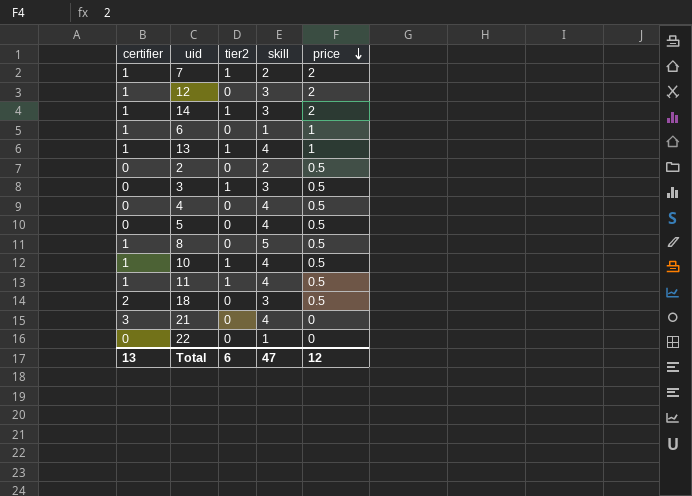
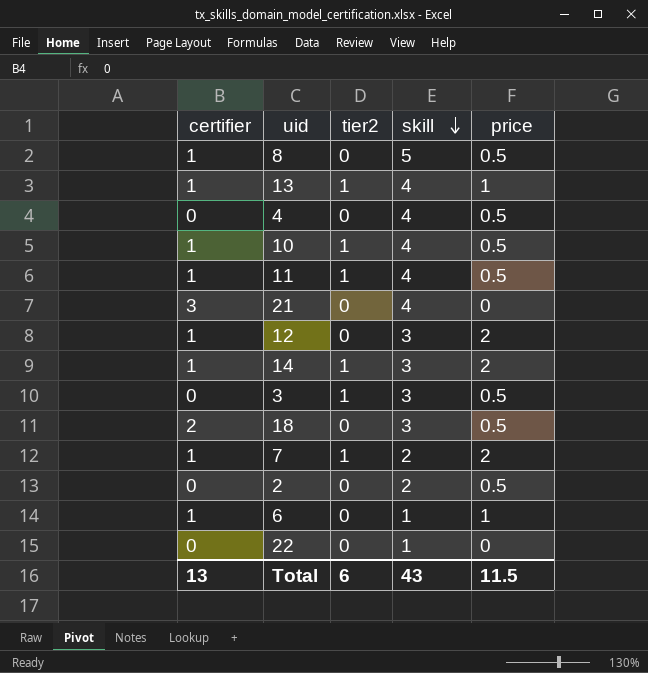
row order: price descending -> skill descending
row 5: 0 | 0 | 4 | 0.5 -> none
Total | skill: 47 -> 43
Total | price: 12 -> 11.5

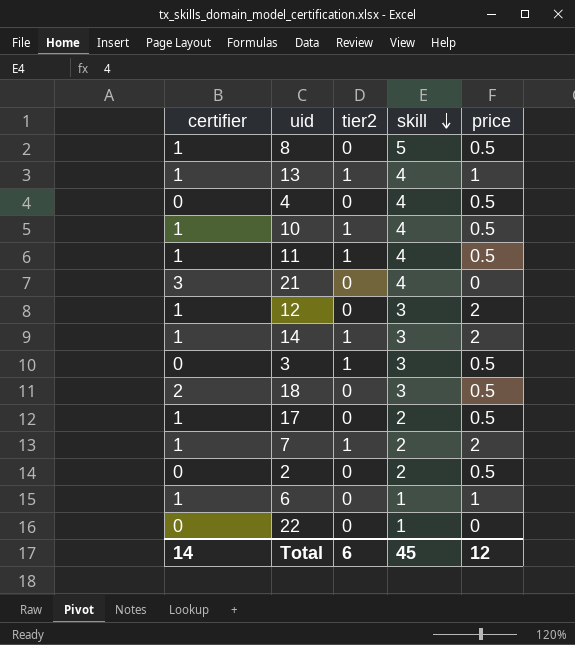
row 17: none -> 1 | 0 | 2 | 0.5
Total | certifier: 13 -> 14
Total | skill: 43 -> 45
Total | price: 11.5 -> 12

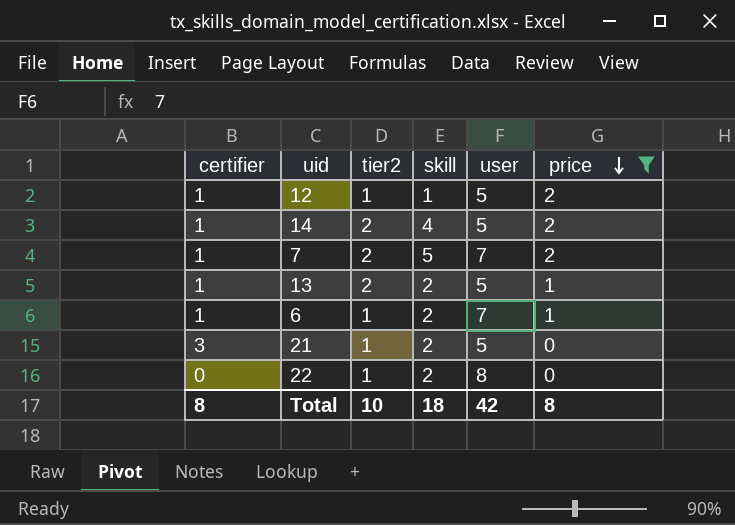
filter: none -> price != 0.5
row order: skill descending -> price descending
column user | position: none -> 5
12 | tier2: 0 -> 1
12 | skill: 3 -> 1
14 | tier2: 1 -> 2
14 | skill: 3 -> 4
7 | tier2: 1 -> 2
7 | skill: 2 -> 5
13 | tier2: 1 -> 2
13 | skill: 4 -> 2
6 | tier2: 0 -> 1
6 | skill: 1 -> 2
21 | tier2: 0 -> 1
21 | skill: 4 -> 2
22 | tier2: 0 -> 1
22 | skill: 1 -> 2
Total | certifier: 14 -> 8
Total | tier2: 6 -> 10
Total | skill: 45 -> 18
Total | price: 12 -> 8

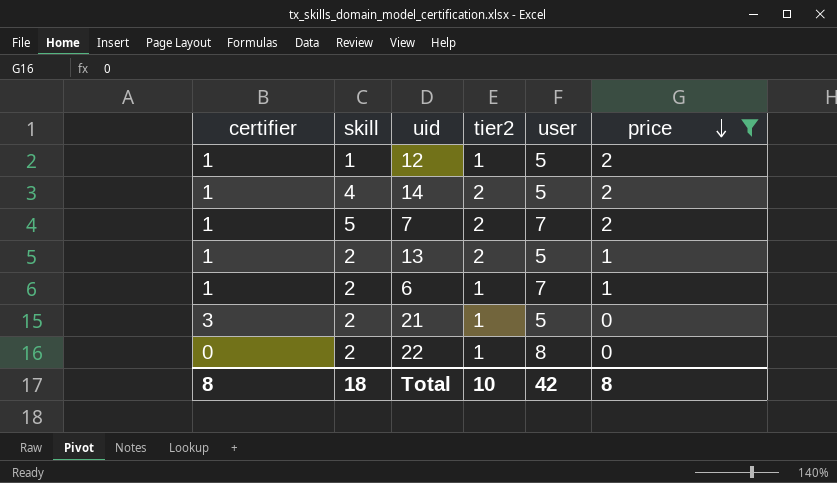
column skill | position: 4 -> 2

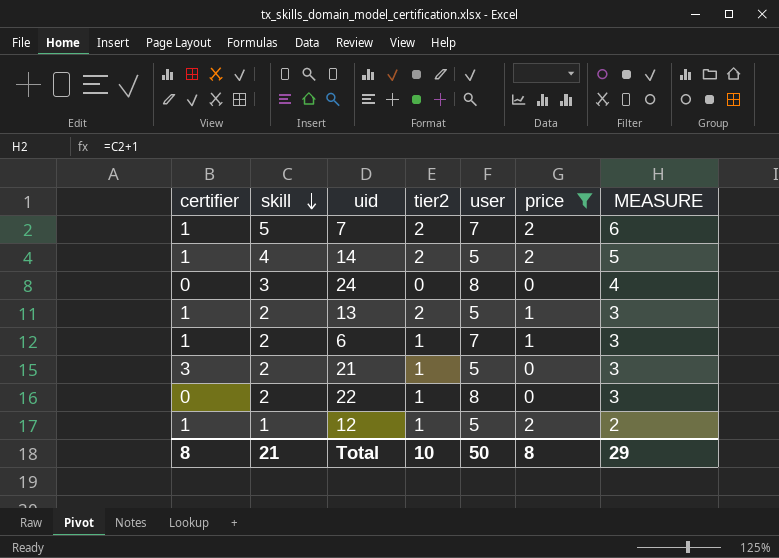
row order: price descending -> skill descending
column MEASURE | formula: none -> [skill] + 1
row 24: none -> 0 | 3 | 0 | 8 | 0 | 4
Total | skill: 18 -> 21
Total | user: 42 -> 50

